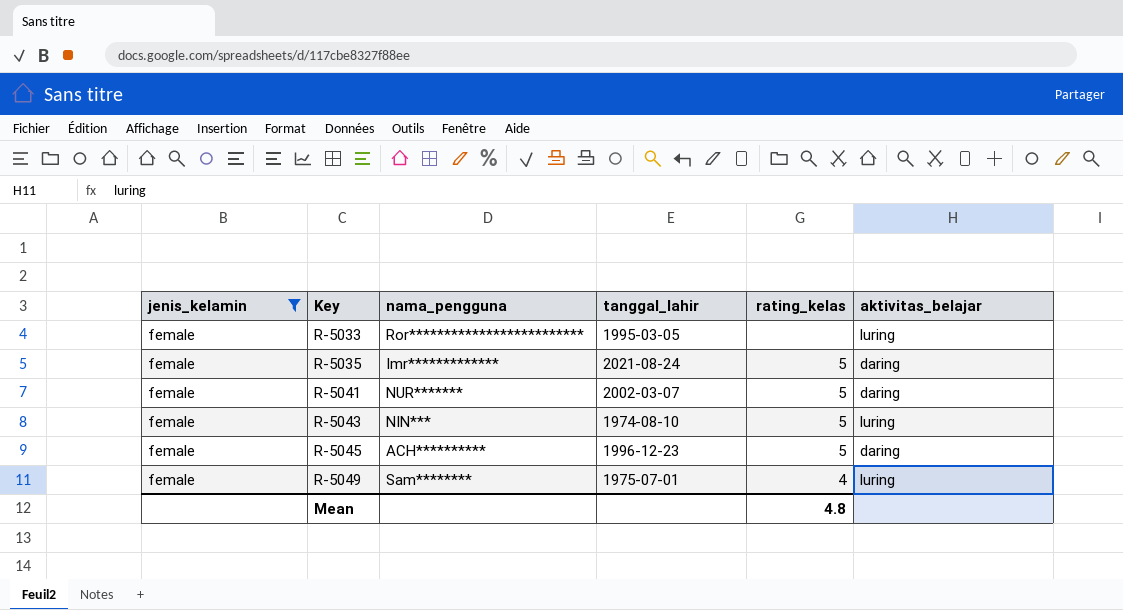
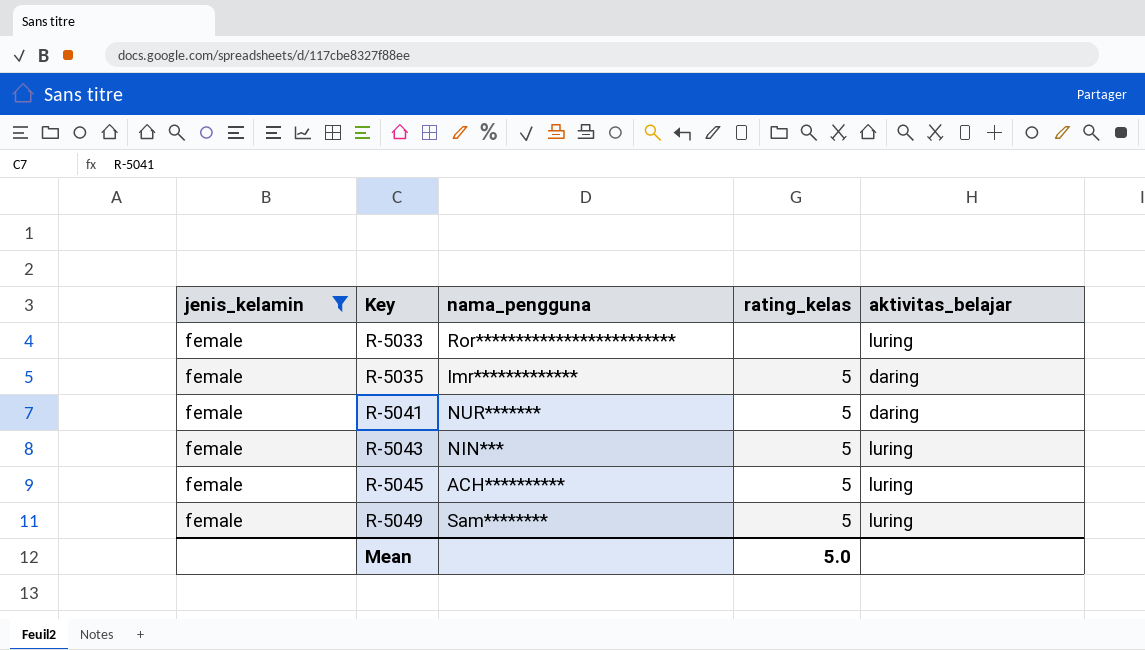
column tanggal_lahir | position: 4 -> none
R-5045 | aktivitas_belajar: daring -> luring
R-5049 | rating_kelas: 4 -> 5
Mean | rating_kelas: 4.8 -> 5.0

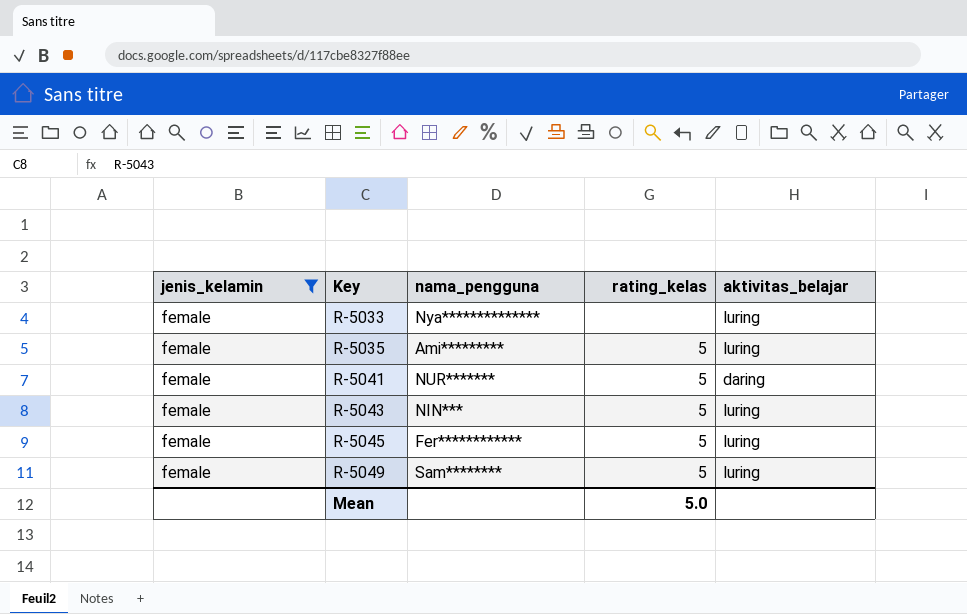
R-5033 | nama_pengguna: Ror************************* -> Nya**************
R-5035 | nama_pengguna: Imr************* -> Ami*********
R-5035 | aktivitas_belajar: daring -> luring
R-5045 | nama_pengguna: ACH********** -> Fer************

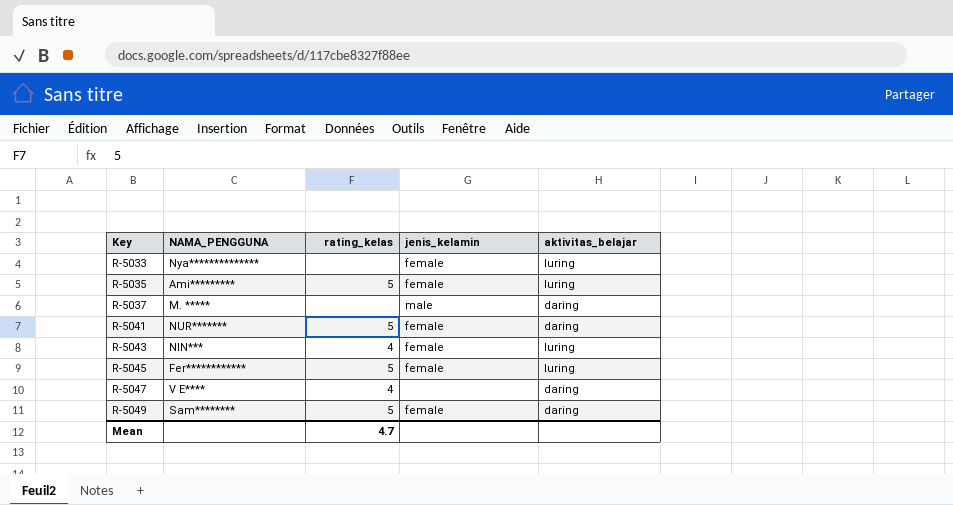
filter: jenis_kelamin = female -> none
column name: nama_pengguna -> NAMA_PENGGUNA
column jenis_kelamin | position: 1 -> 4
R-5043 | rating_kelas: 5 -> 4
R-5049 | aktivitas_belajar: luring -> daring
Mean | rating_kelas: 5.0 -> 4.7

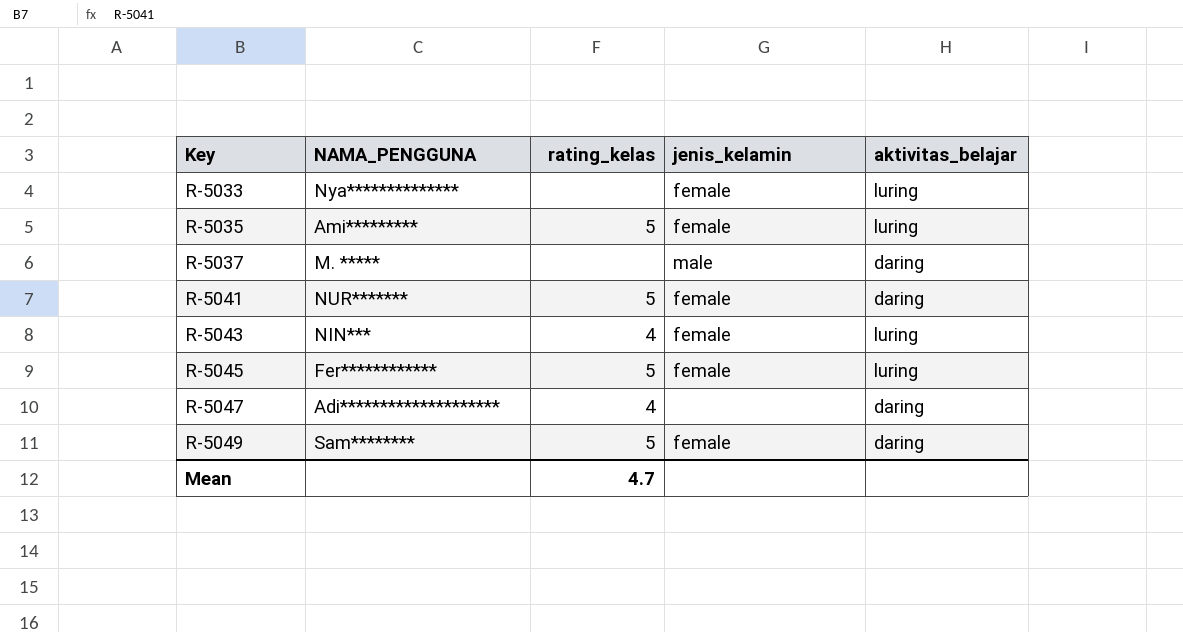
R-5047 | NAMA_PENGGUNA: V E**** -> Adi********************

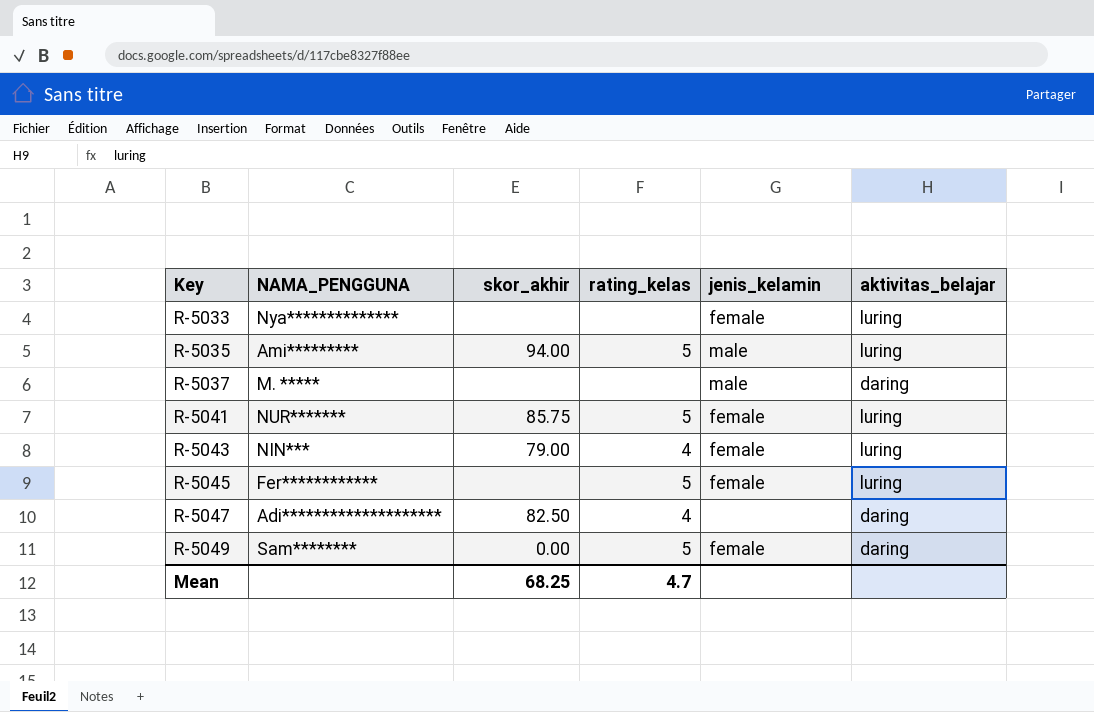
column skor_akhir | position: none -> 3
R-5035 | jenis_kelamin: female -> male
R-5041 | aktivitas_belajar: daring -> luring

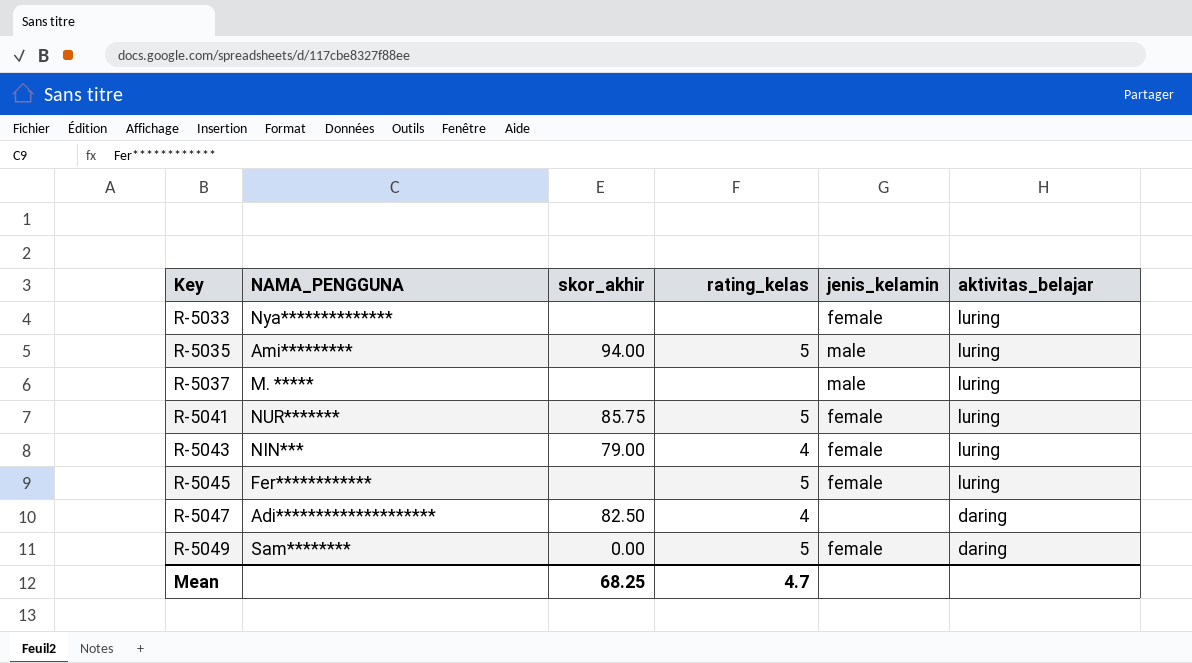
R-5037 | aktivitas_belajar: daring -> luring

